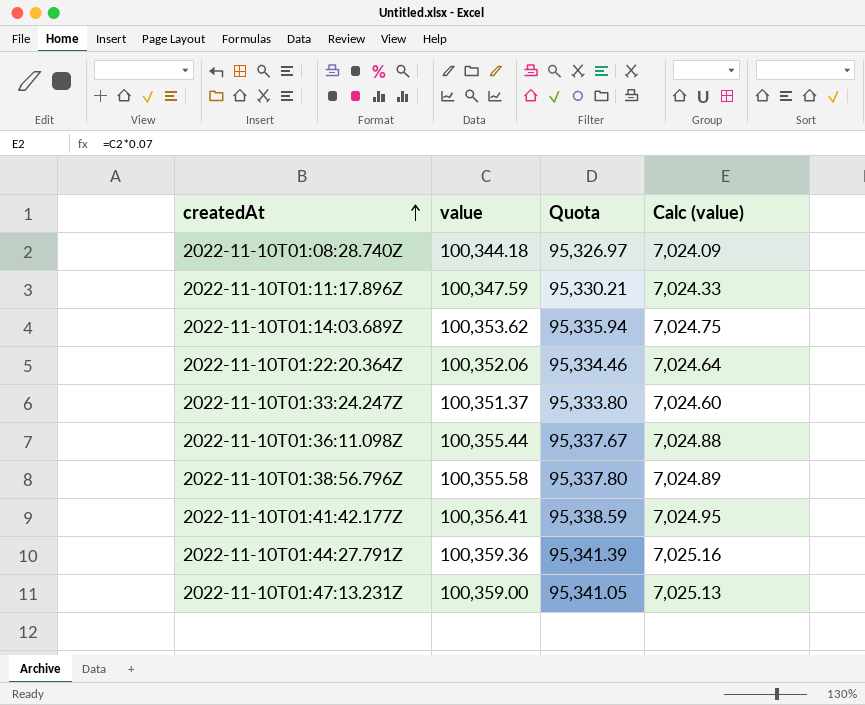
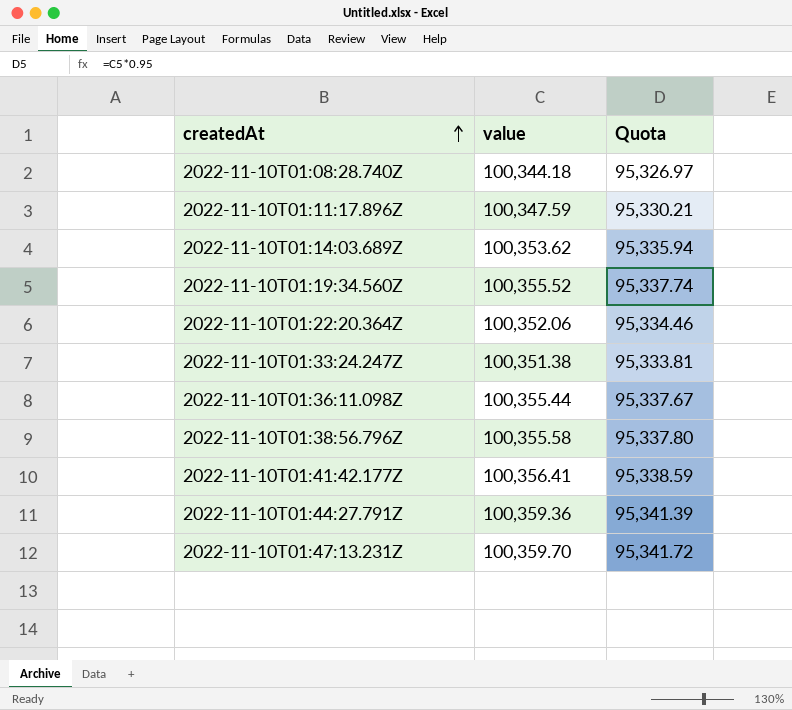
column Calc (value) | formula: [value] * 0.07 -> none
row 2022-11-10T01:19:34.560Z: none -> 100,355.52 | 95,337.74
2022-11-10T01:33:24.247Z | value: 100,351.37 -> 100,351.38
2022-11-10T01:33:24.247Z | Quota: 95,333.80 -> 95,333.81
2022-11-10T01:47:13.231Z | value: 100,359.00 -> 100,359.70
2022-11-10T01:47:13.231Z | Quota: 95,341.05 -> 95,341.72

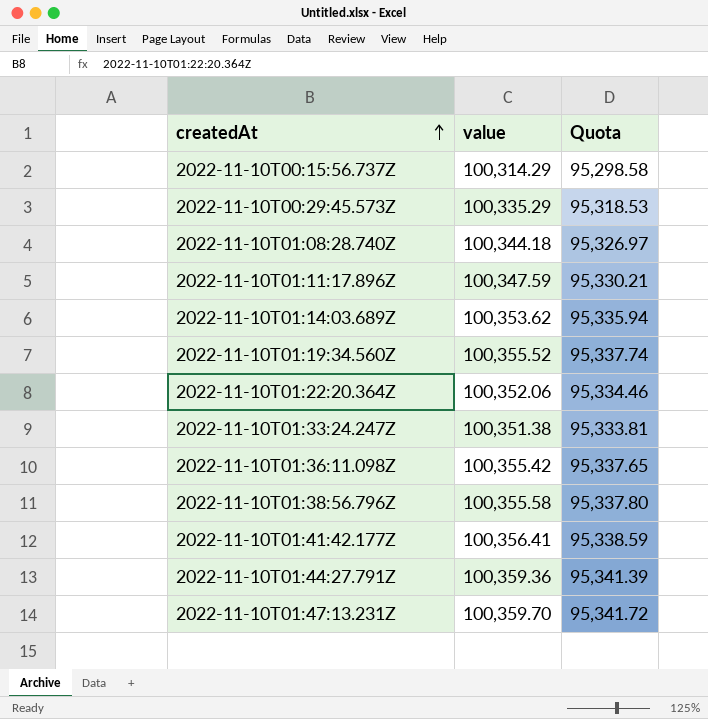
row 2022-11-10T00:15:56.737Z: none -> 100,314.29 | 95,298.58
row 2022-11-10T00:29:45.573Z: none -> 100,335.29 | 95,318.53
2022-11-10T01:36:11.098Z | value: 100,355.44 -> 100,355.42
2022-11-10T01:36:11.098Z | Quota: 95,337.67 -> 95,337.65

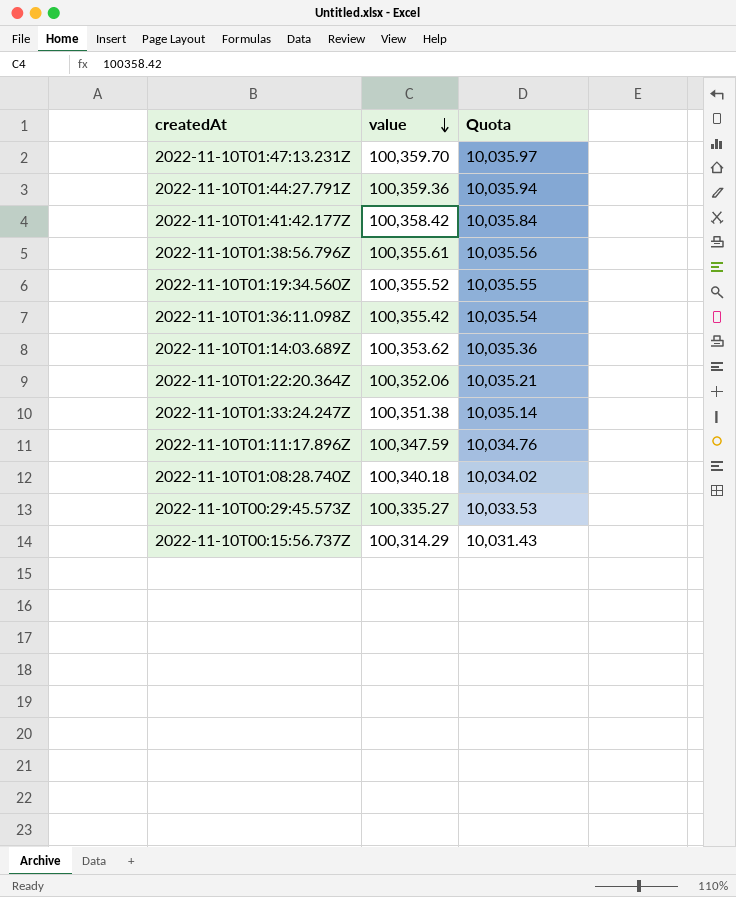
row order: createdAt ascending -> value descending
column Quota | formula: [value] * 0.95 -> [value] * 0.1
2022-11-10T01:41:42.177Z | value: 100,356.41 -> 100,358.42
2022-11-10T01:38:56.796Z | value: 100,355.58 -> 100,355.61
2022-11-10T01:08:28.740Z | value: 100,344.18 -> 100,340.18
2022-11-10T00:29:45.573Z | value: 100,335.29 -> 100,335.27

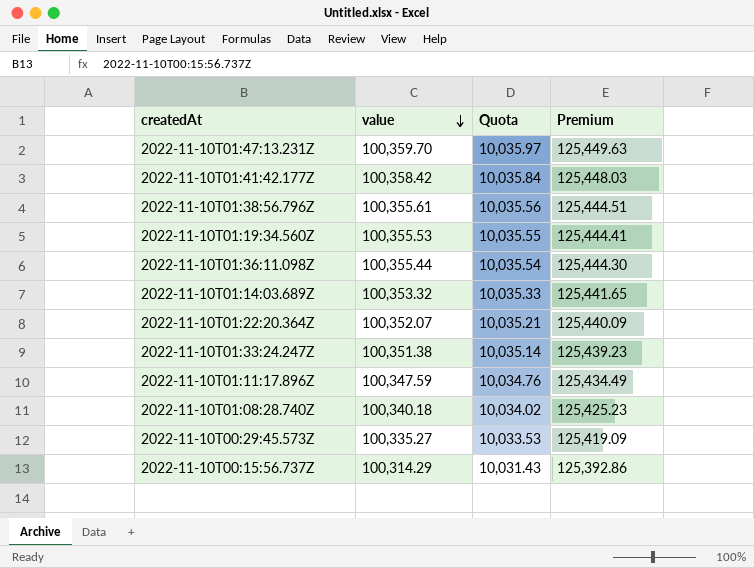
column Premium | formula: none -> [value] * 1.25
row 2022-11-10T01:44:27.791Z: 100,359.36 | 10,035.94 -> none
2022-11-10T01:19:34.560Z | value: 100,355.52 -> 100,355.53
2022-11-10T01:36:11.098Z | value: 100,355.42 -> 100,355.44
2022-11-10T01:14:03.689Z | value: 100,353.62 -> 100,353.32
2022-11-10T01:14:03.689Z | Quota: 10,035.36 -> 10,035.33
2022-11-10T01:22:20.364Z | value: 100,352.06 -> 100,352.07

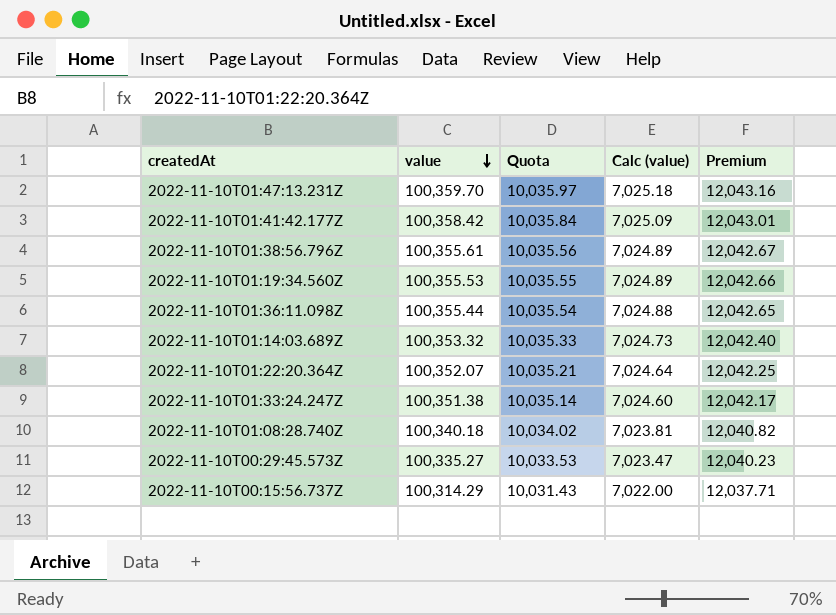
column Calc (value) | formula: none -> [value] * 0.07
column Premium | formula: [value] * 1.25 -> [value] * 0.12
row 2022-11-10T01:11:17.896Z: 100,347.59 | 10,034.76 | 125,434.49 -> none

